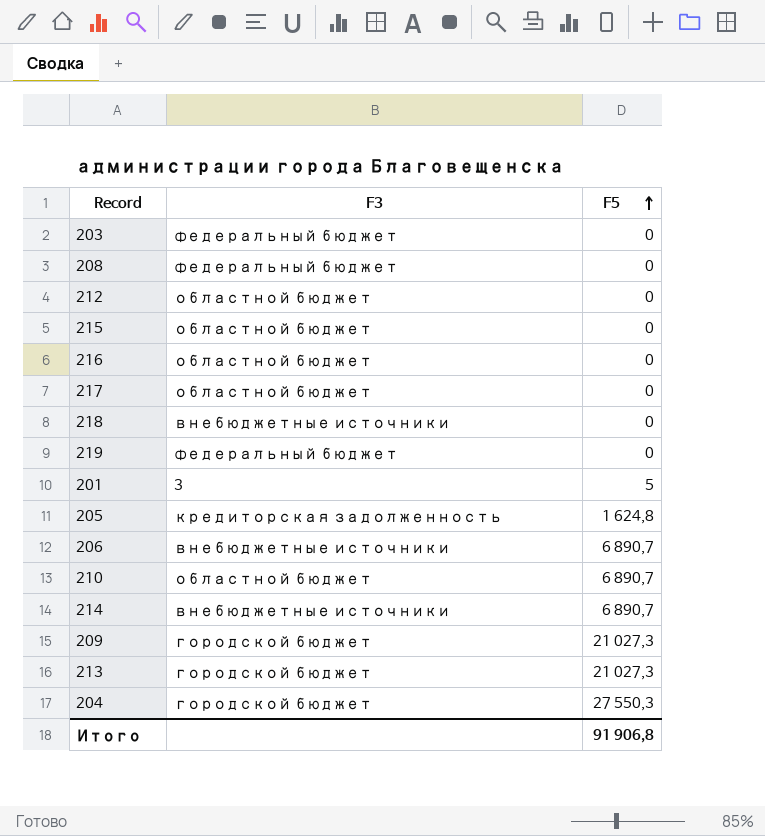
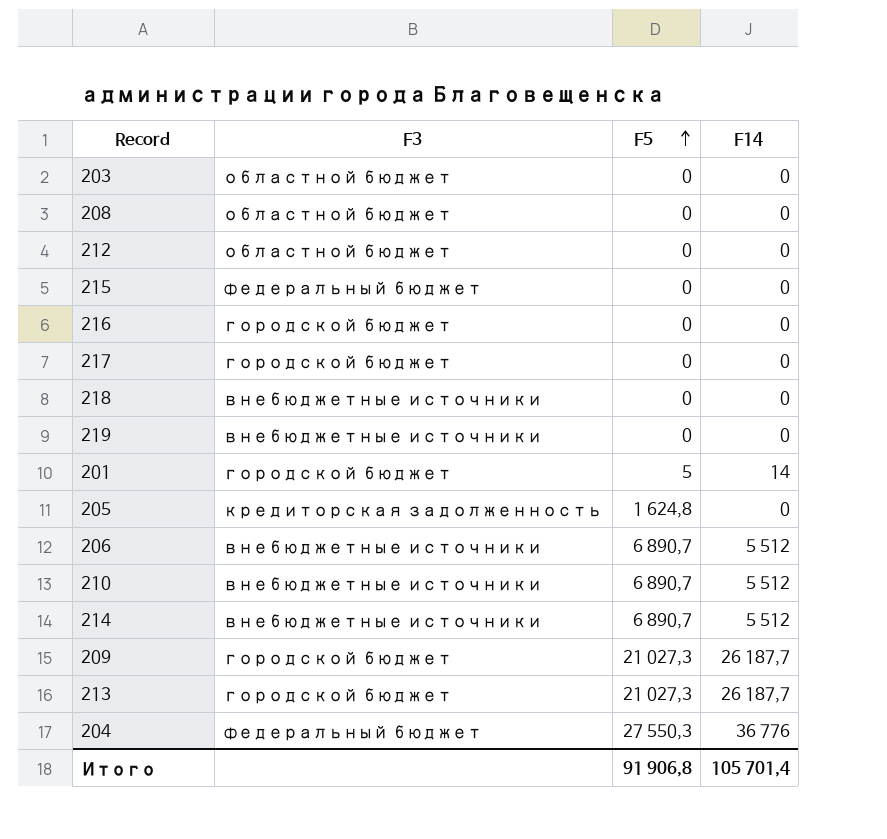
column F14 | position: none -> 4
203 | F3: федеральный бюджет -> областной бюджет
208 | F3: федеральный бюджет -> областной бюджет
215 | F3: областной бюджет -> федеральный бюджет
216 | F3: областной бюджет -> городской бюджет
217 | F3: областной бюджет -> городской бюджет
219 | F3: федеральный бюджет -> внебюджетные источники
201 | F3: 3 -> городской бюджет
210 | F3: областной бюджет -> внебюджетные источники
204 | F3: городской бюджет -> федеральный бюджет

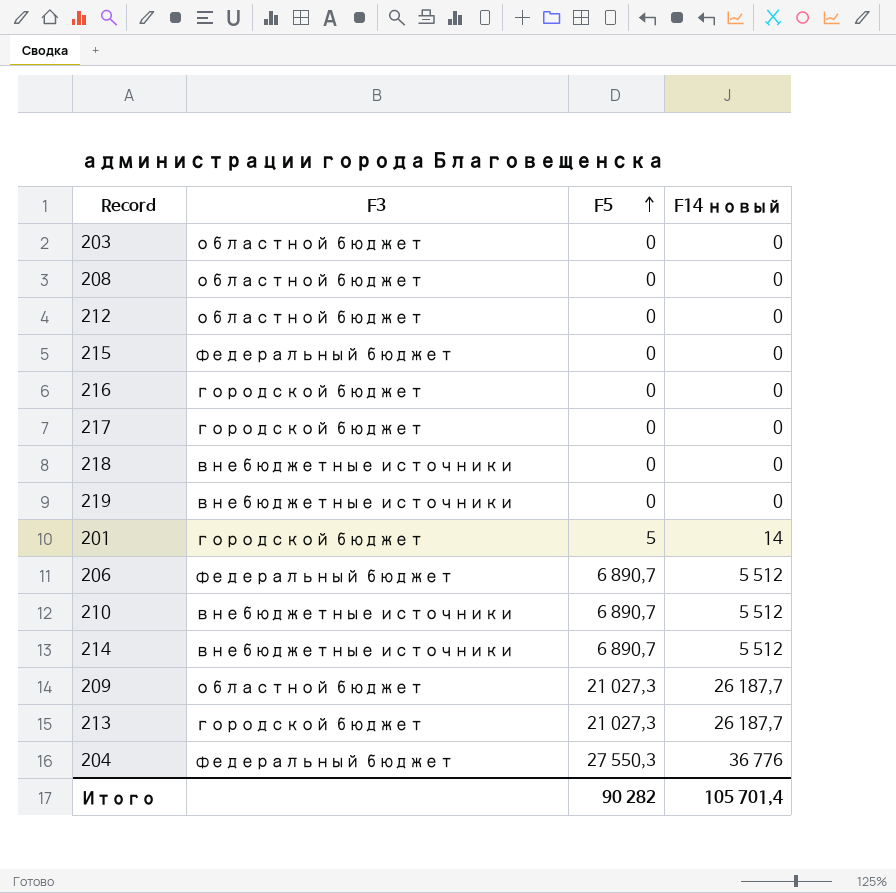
column name: F14 -> F14 новый
row 205: кредиторская задолженность | 1 624,8 | 0 -> none
206 | F3: внебюджетные источники -> федеральный бюджет
209 | F3: городской бюджет -> областной бюджет
Итого | F5: 91 906,8 -> 90 282

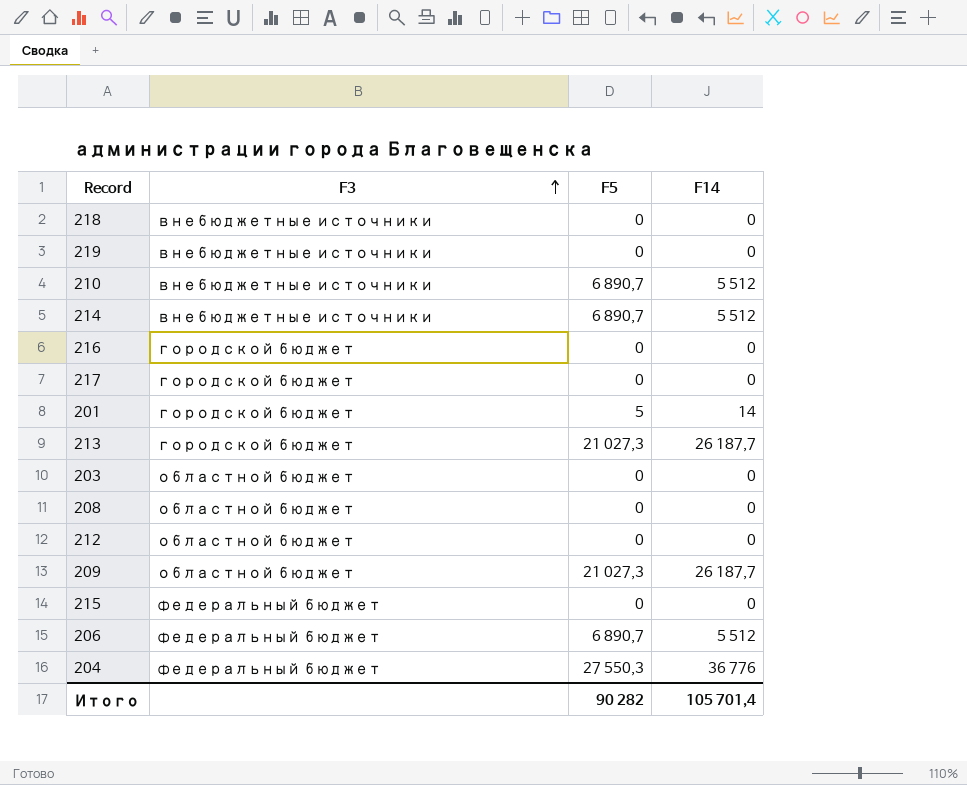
row order: F5 ascending -> F3 ascending
column name: F14 новый -> F14

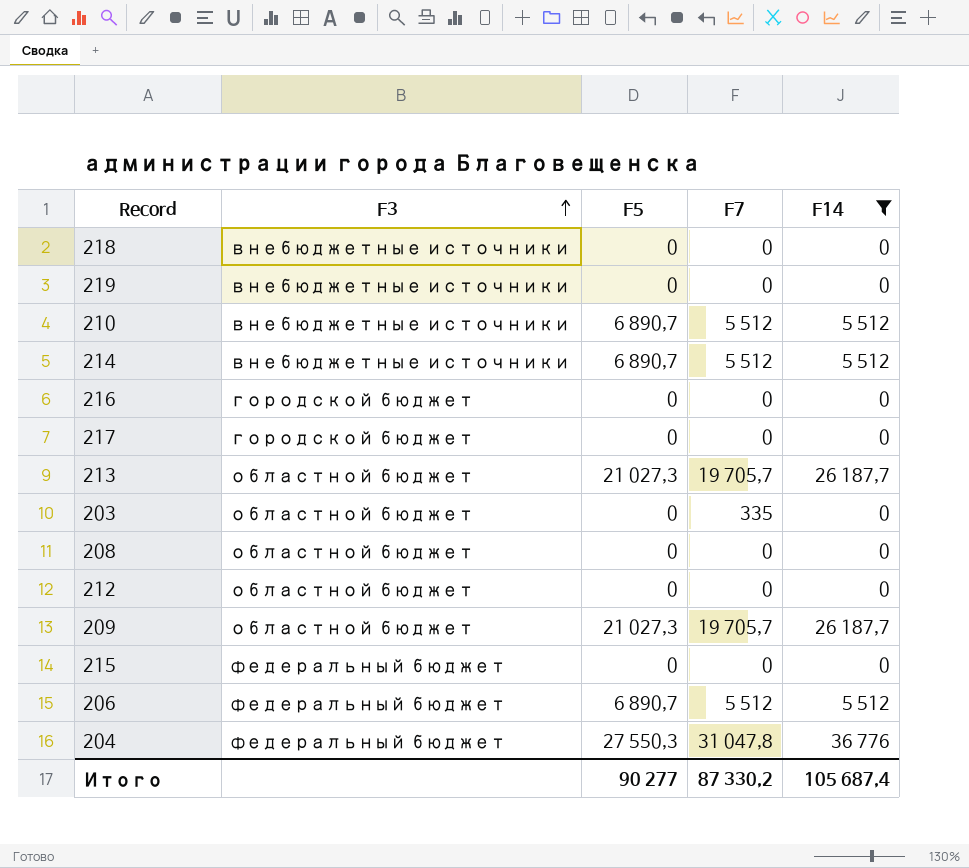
filter: none -> F14 != 14
column F7 | position: none -> 4
213 | F3: городской бюджет -> областной бюджет
Итого | F5: 90 282 -> 90 277
Итого | F14: 105 701,4 -> 105 687,4

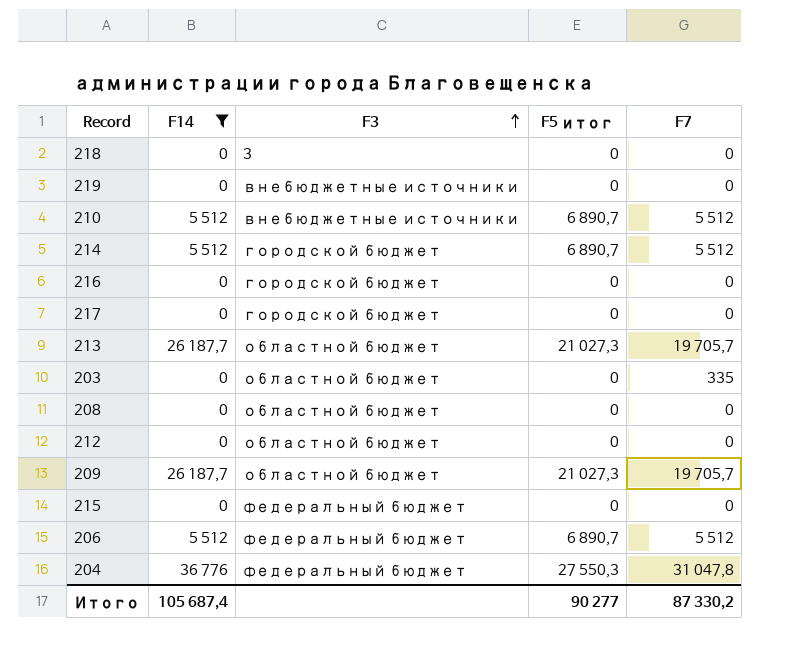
column F14 | position: 5 -> 2
column name: F5 -> F5 итог
218 | F3: внебюджетные источники -> 3
214 | F3: внебюджетные источники -> городской бюджет

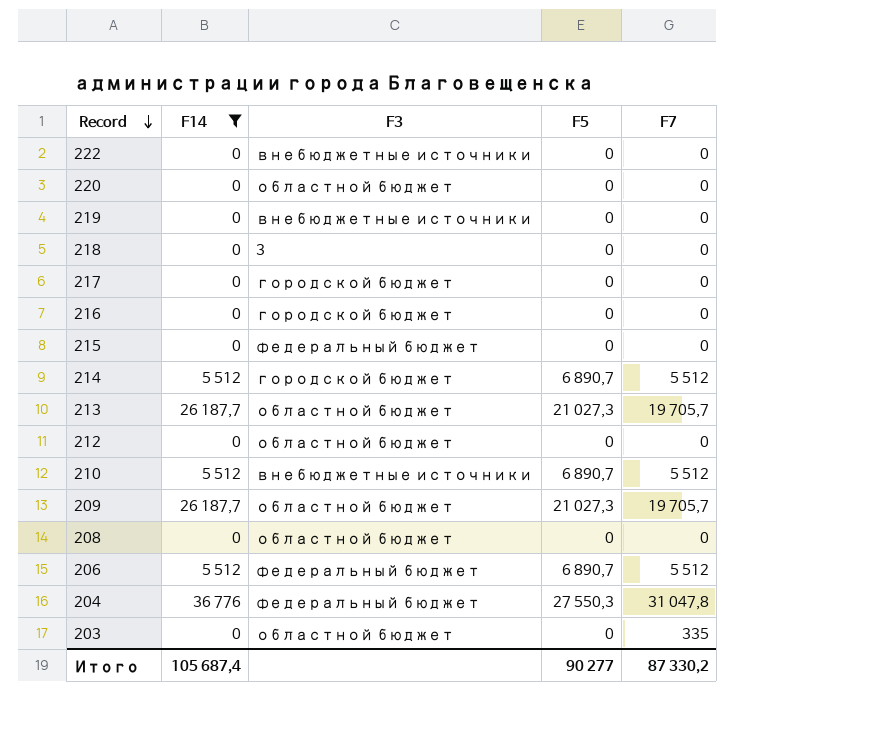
row order: F3 ascending -> Record descending
column name: F5 итог -> F5
row 222: none -> 0 | внебюджетные источники | 0 | 0
row 220: none -> 0 | областной бюджет | 0 | 0

